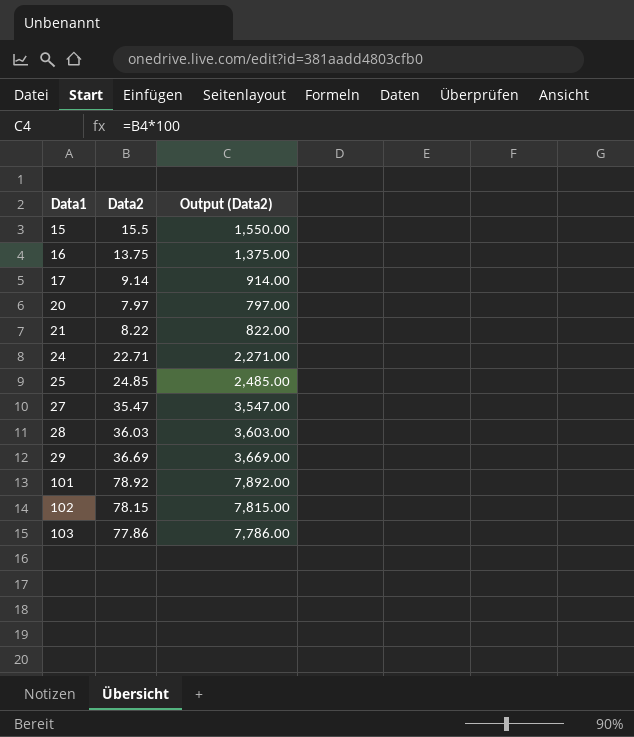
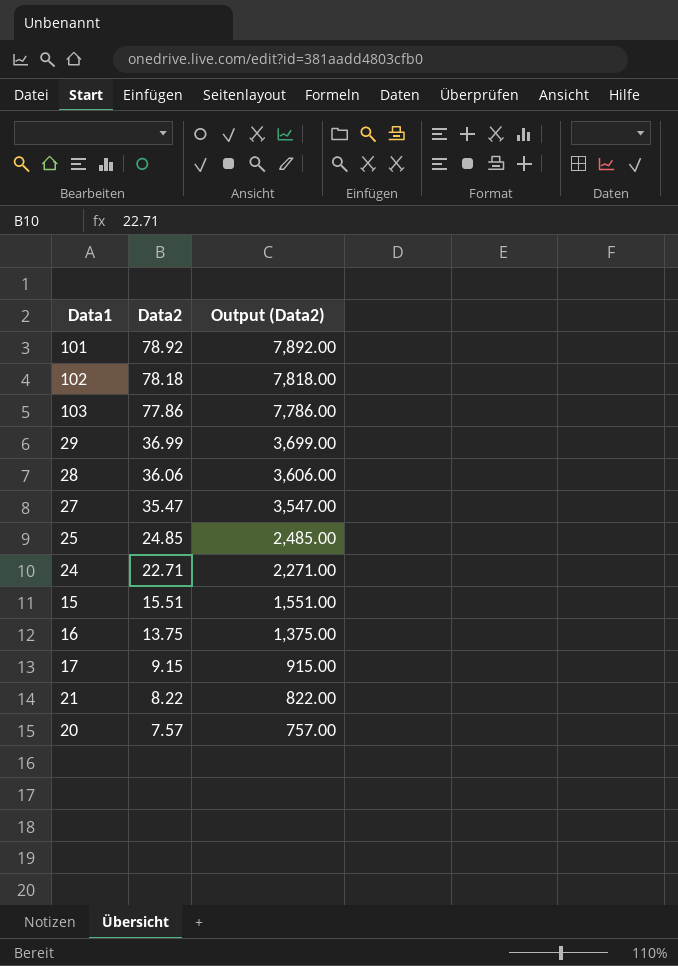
row order: Data1 ascending -> Data2 descending
102 | Data2: 78.15 -> 78.18
102 | Output (Data2): 7,815.00 -> 7,818.00
29 | Data2: 36.69 -> 36.99
29 | Output (Data2): 3,669.00 -> 3,699.00
28 | Data2: 36.03 -> 36.06
28 | Output (Data2): 3,603.00 -> 3,606.00
15 | Data2: 15.5 -> 15.51
15 | Output (Data2): 1,550.00 -> 1,551.00
17 | Data2: 9.14 -> 9.15
17 | Output (Data2): 914.00 -> 915.00
20 | Data2: 7.97 -> 7.57
20 | Output (Data2): 797.00 -> 757.00

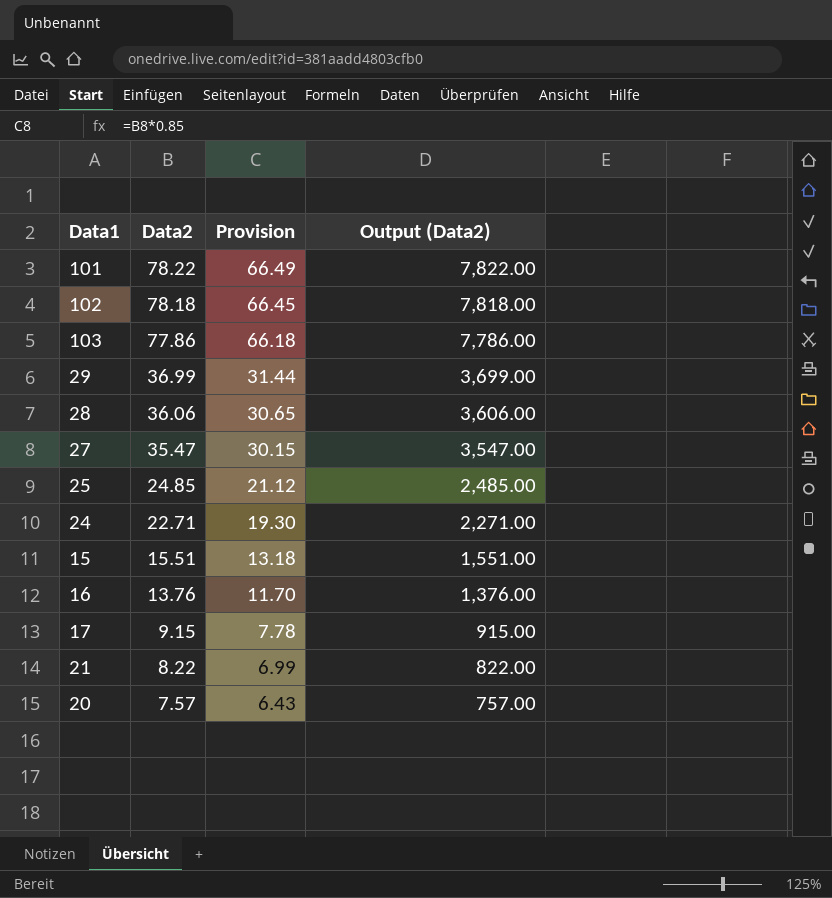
column Provision | formula: none -> [Data2] * 0.85
101 | Data2: 78.92 -> 78.22
101 | Output (Data2): 7,892.00 -> 7,822.00
16 | Data2: 13.75 -> 13.76
16 | Output (Data2): 1,375.00 -> 1,376.00

